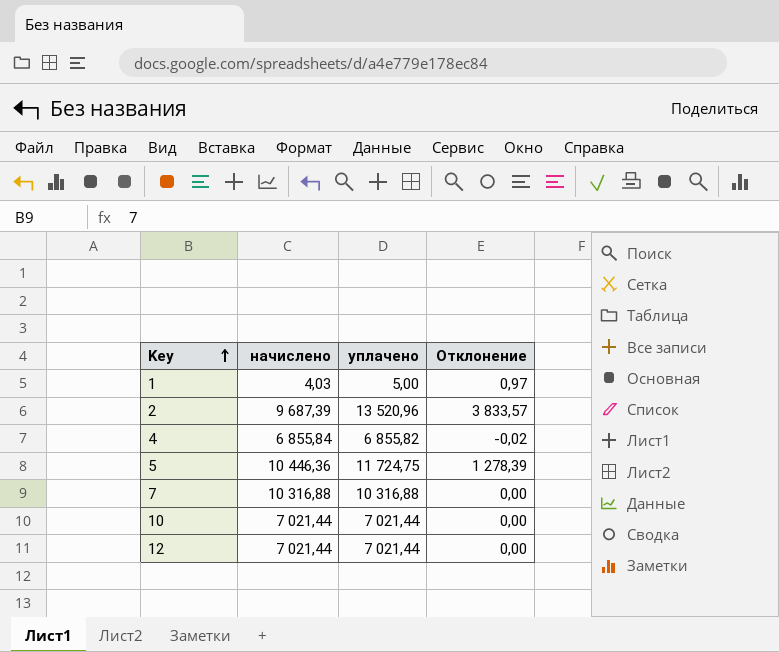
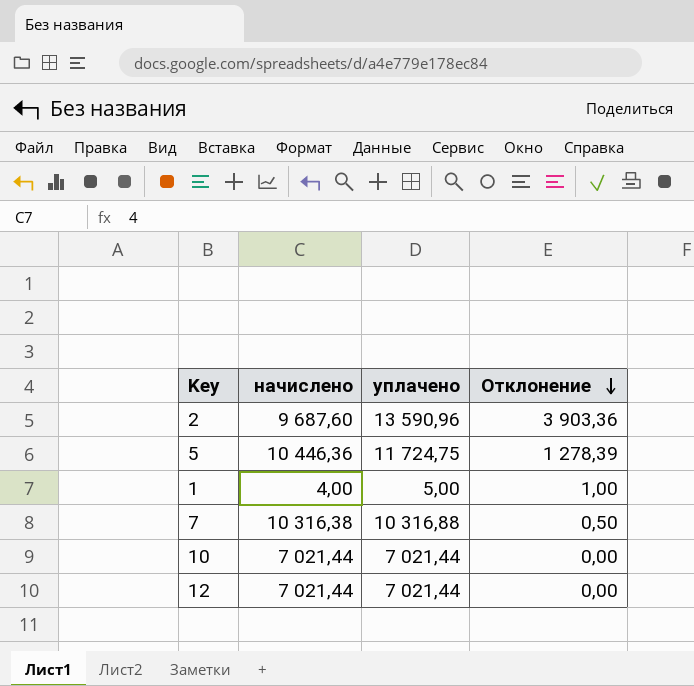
row order: Key ascending -> Отклонение descending
row 4: 6 855,84 | 6 855,82 | -0,02 -> none
2 | начислено: 9 687,39 -> 9 687,60
2 | уплачено: 13 520,96 -> 13 590,96
2 | Отклонение: 3 833,57 -> 3 903,36
1 | начислено: 4,03 -> 4,00
1 | Отклонение: 0,97 -> 1,00
7 | начислено: 10 316,88 -> 10 316,38
7 | Отклонение: 0,00 -> 0,50

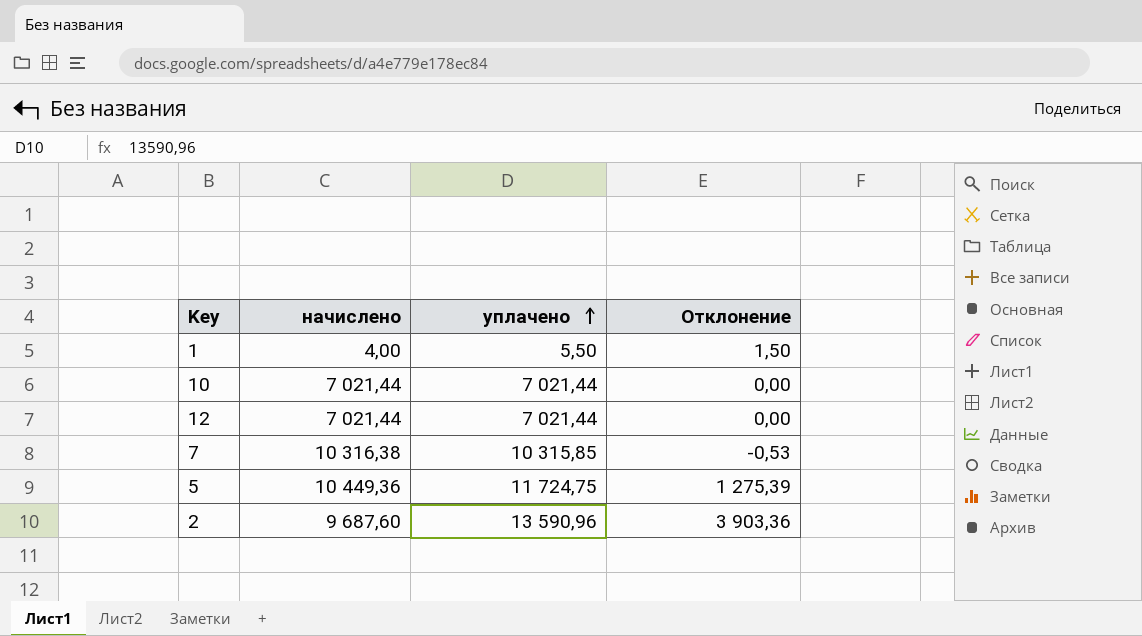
row order: Отклонение descending -> уплачено ascending
1 | уплачено: 5,00 -> 5,50
1 | Отклонение: 1,00 -> 1,50
7 | уплачено: 10 316,88 -> 10 315,85
7 | Отклонение: 0,50 -> -0,53
5 | начислено: 10 446,36 -> 10 449,36
5 | Отклонение: 1 278,39 -> 1 275,39

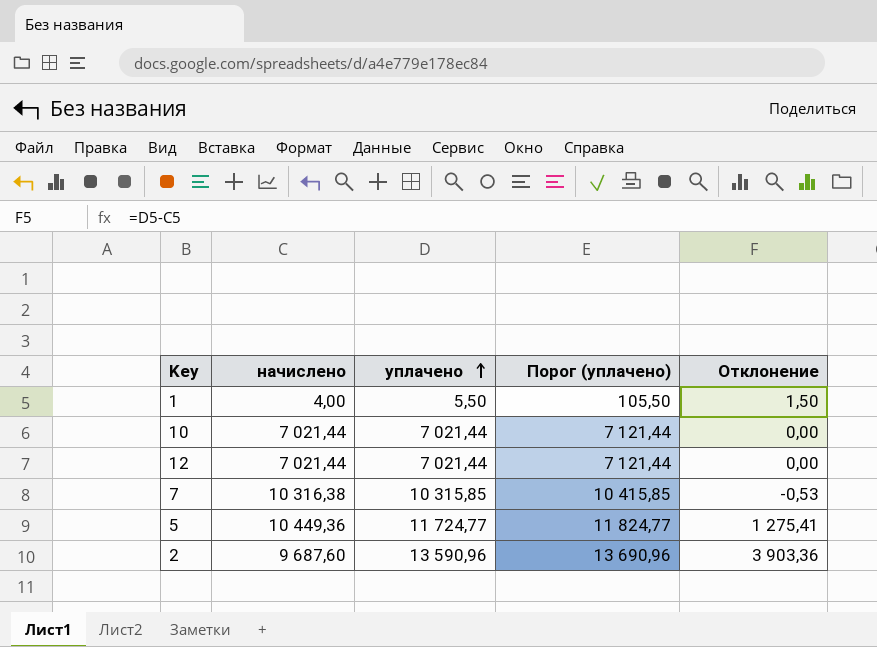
column Порог (уплачено) | formula: none -> [уплачено] + 100
5 | уплачено: 11 724,75 -> 11 724,77
5 | Отклонение: 1 275,39 -> 1 275,41

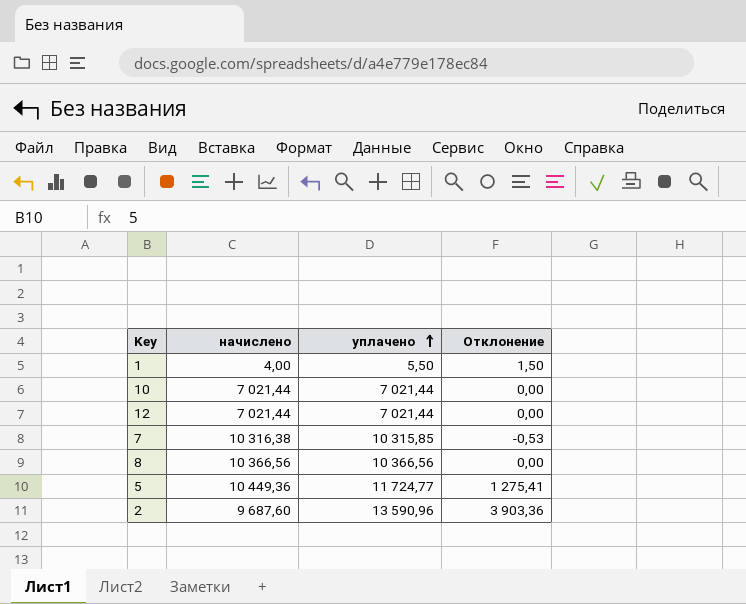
column Порог (уплачено) | formula: [уплачено] + 100 -> none
row 8: none -> 10 366,56 | 10 366,56 | 0,00

